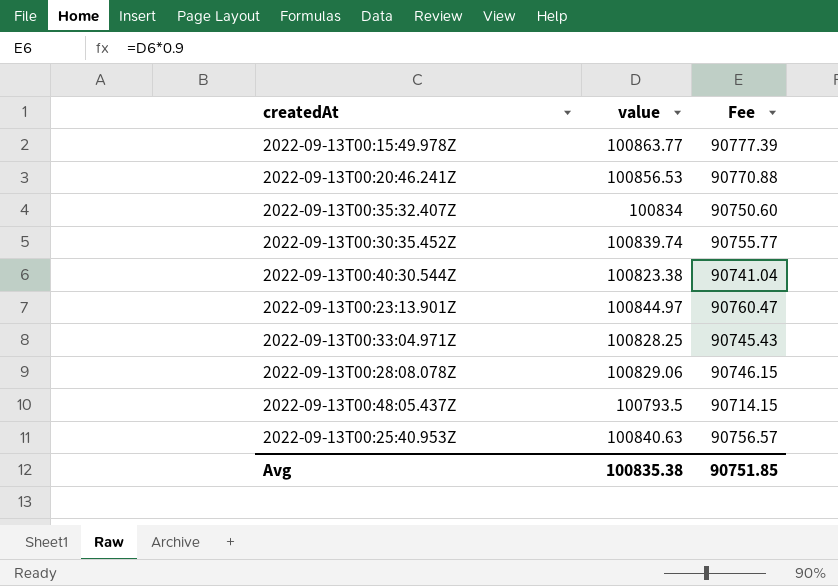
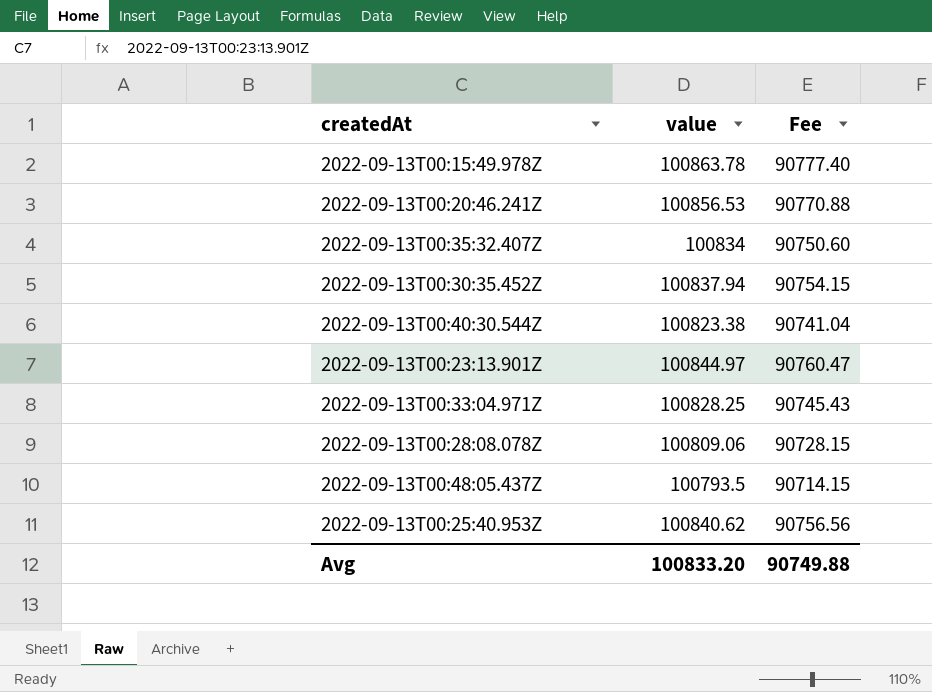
2022-09-13T00:15:49.978Z | value: 100863.77 -> 100863.78
2022-09-13T00:15:49.978Z | Fee: 90777.39 -> 90777.40
2022-09-13T00:30:35.452Z | value: 100839.74 -> 100837.94
2022-09-13T00:30:35.452Z | Fee: 90755.77 -> 90754.15
2022-09-13T00:28:08.078Z | value: 100829.06 -> 100809.06
2022-09-13T00:28:08.078Z | Fee: 90746.15 -> 90728.15
2022-09-13T00:25:40.953Z | value: 100840.63 -> 100840.62
2022-09-13T00:25:40.953Z | Fee: 90756.57 -> 90756.56
Avg | value: 100835.38 -> 100833.20
Avg | Fee: 90751.85 -> 90749.88

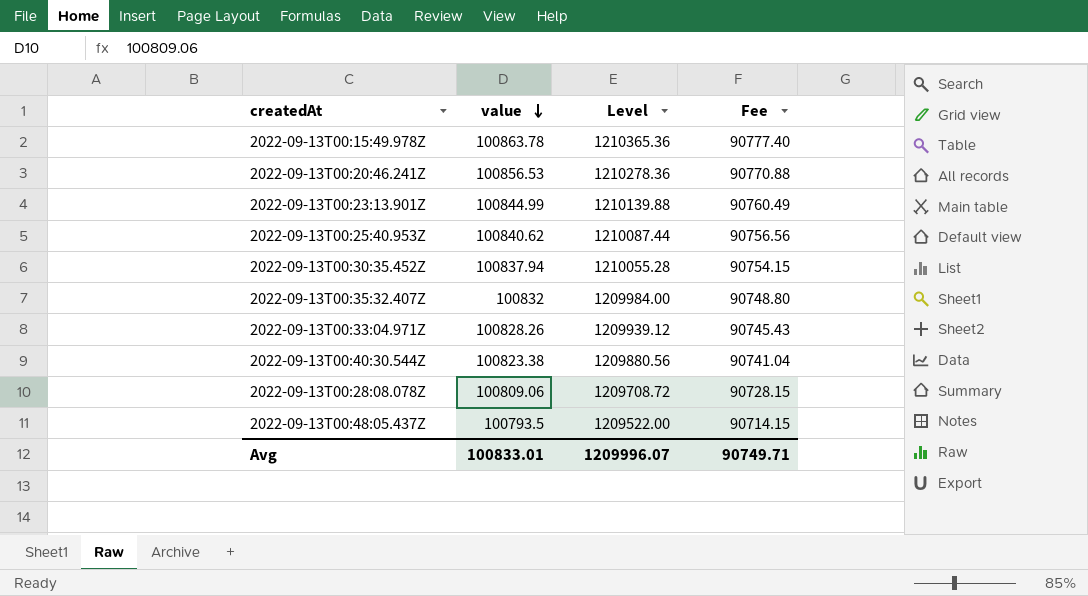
row order: none -> value descending
column Level | formula: none -> [value] * 12
2022-09-13T00:23:13.901Z | value: 100844.97 -> 100844.99
2022-09-13T00:23:13.901Z | Fee: 90760.47 -> 90760.49
2022-09-13T00:35:32.407Z | value: 100834 -> 100832
2022-09-13T00:35:32.407Z | Fee: 90750.60 -> 90748.80
2022-09-13T00:33:04.971Z | value: 100828.25 -> 100828.26
Avg | value: 100833.20 -> 100833.01
Avg | Fee: 90749.88 -> 90749.71

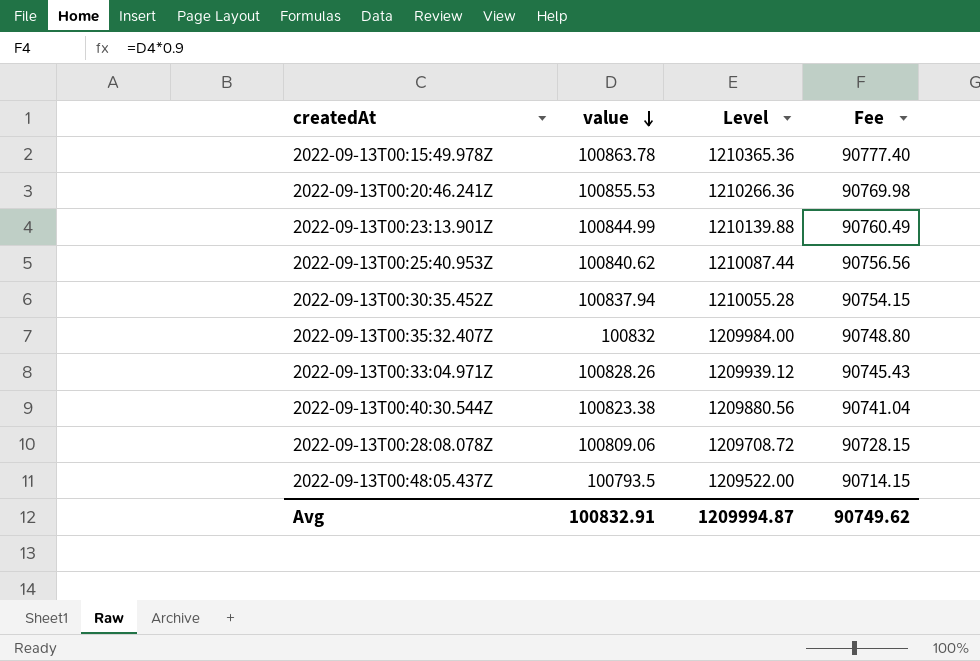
2022-09-13T00:20:46.241Z | value: 100856.53 -> 100855.53
2022-09-13T00:20:46.241Z | Level: 1210278.36 -> 1210266.36
2022-09-13T00:20:46.241Z | Fee: 90770.88 -> 90769.98
Avg | value: 100833.01 -> 100832.91
Avg | Level: 1209996.07 -> 1209994.87
Avg | Fee: 90749.71 -> 90749.62

